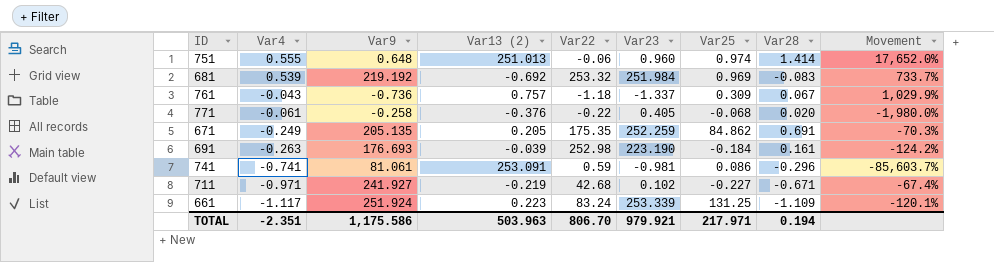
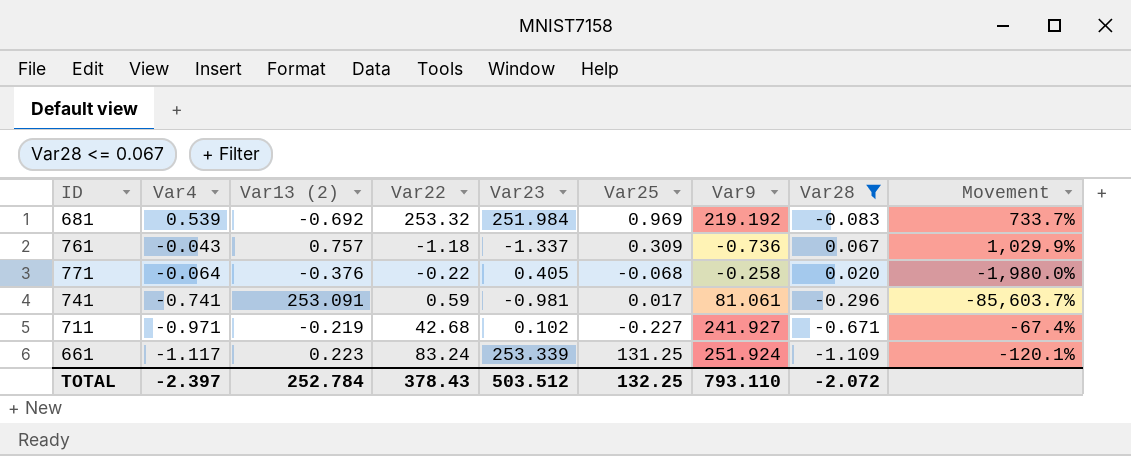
filter: none -> Var28 <= 0.067
column Var9 | position: 3 -> 7
771 | Var4: -0.061 -> -0.064
741 | Var25: 0.086 -> 0.017
TOTAL | Var4: -2.351 -> -2.397
TOTAL | Var13 (2): 503.963 -> 252.784
TOTAL | Var22: 806.70 -> 378.43
TOTAL | Var23: 979.921 -> 503.512
TOTAL | Var25: 217.971 -> 132.25
TOTAL | Var9: 1,175.586 -> 793.110
TOTAL | Var28: 0.194 -> -2.072

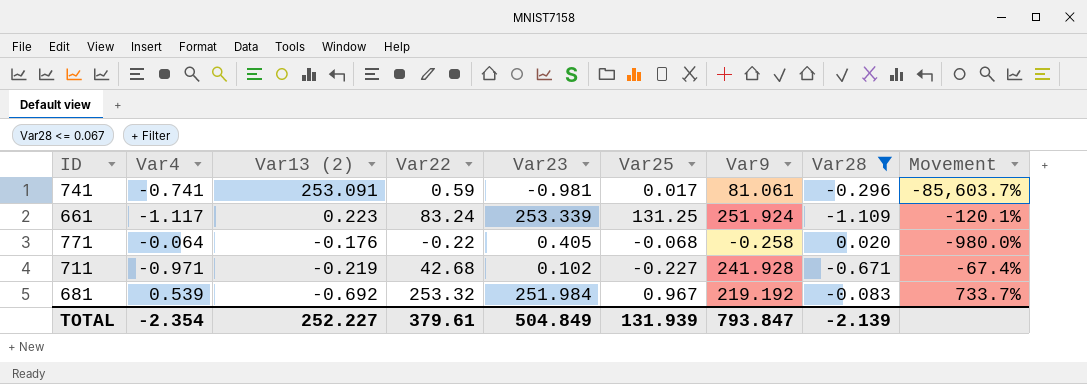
row order: Var4 descending -> Var13 (2) descending
row 761: -0.043 | 0.757 | -1.18 | -1.337 | 0.309 | -0.736 | 0.067 | 1,029.9% -> none
771 | Var13 (2): -0.376 -> -0.176
771 | Movement: -1,980.0% -> -980.0%
711 | Var9: 241.927 -> 241.928
681 | Var25: 0.969 -> 0.967
TOTAL | Var4: -2.397 -> -2.354
TOTAL | Var13 (2): 252.784 -> 252.227
TOTAL | Var22: 378.43 -> 379.61
TOTAL | Var23: 503.512 -> 504.849
TOTAL | Var25: 132.25 -> 131.939
TOTAL | Var9: 793.110 -> 793.847
TOTAL | Var28: -2.072 -> -2.139

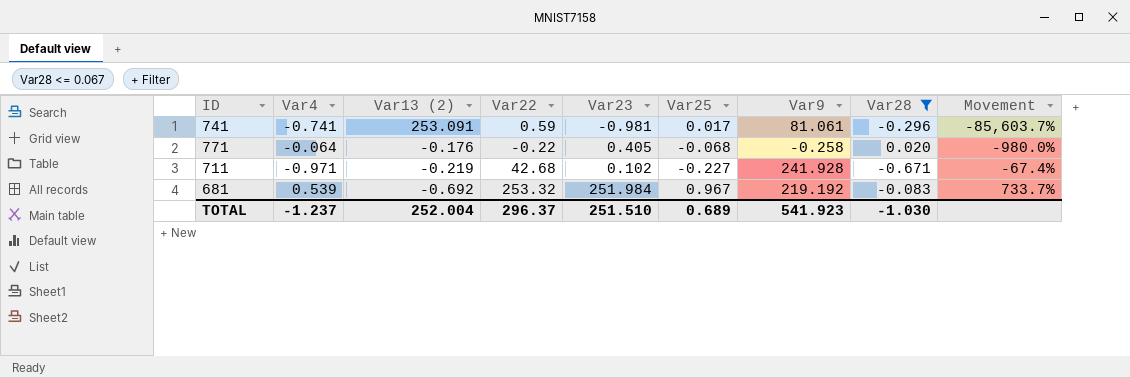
row 661: -1.117 | 0.223 | 83.24 | 253.339 | 131.25 | 251.924 | -1.109 | -120.1% -> none
TOTAL | Var4: -2.354 -> -1.237
TOTAL | Var13 (2): 252.227 -> 252.004
TOTAL | Var22: 379.61 -> 296.37
TOTAL | Var23: 504.849 -> 251.510
TOTAL | Var25: 131.939 -> 0.689
TOTAL | Var9: 793.847 -> 541.923
TOTAL | Var28: -2.139 -> -1.030

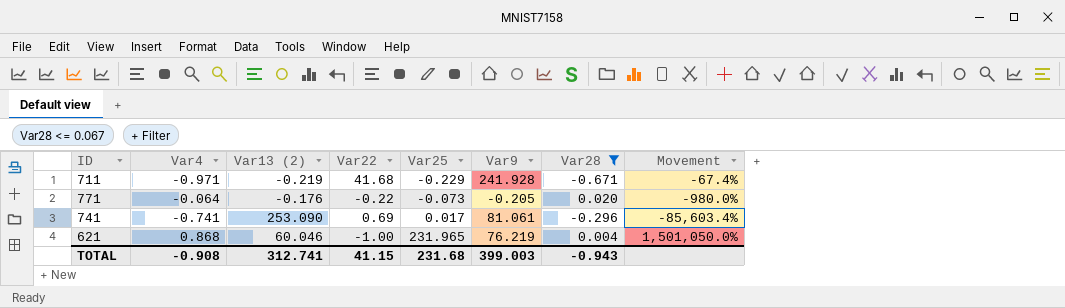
row order: Var13 (2) descending -> Var25 ascending
column Var23 | position: 5 -> none
row 681: 0.539 | -0.692 | 253.32 | 251.984 | 0.967 | 219.192 | -0.083 | 733.7% -> none
711 | Var22: 42.68 -> 41.68
711 | Var25: -0.227 -> -0.229
771 | Var25: -0.068 -> -0.073
771 | Var9: -0.258 -> -0.205
741 | Var13 (2): 253.091 -> 253.090
741 | Var22: 0.59 -> 0.69
741 | Movement: -85,603.7% -> -85,603.4%
row 621: none -> 0.868 | 60.046 | -1.00 | 231.965 | 76.219 | 0.004 | 1,501,050.0%
TOTAL | Var4: -1.237 -> -0.908
TOTAL | Var13 (2): 252.004 -> 312.741
TOTAL | Var22: 296.37 -> 41.15
TOTAL | Var25: 0.689 -> 231.68
TOTAL | Var9: 541.923 -> 399.003
TOTAL | Var28: -1.030 -> -0.943

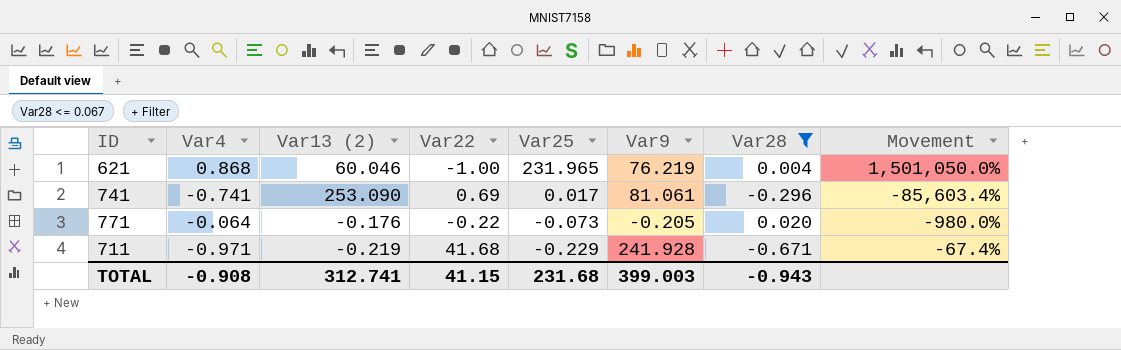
row order: Var25 ascending -> Var25 descending

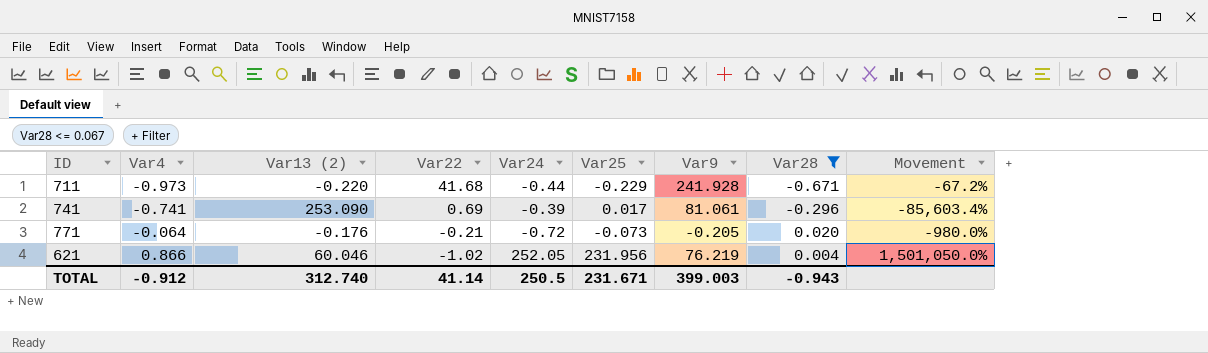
row order: Var25 descending -> Var4 ascending
column Var24 | position: none -> 5
711 | Var4: -0.971 -> -0.973
711 | Var13 (2): -0.219 -> -0.220
711 | Movement: -67.4% -> -67.2%
771 | Var22: -0.22 -> -0.21
621 | Var4: 0.868 -> 0.866
621 | Var22: -1.00 -> -1.02
621 | Var25: 231.965 -> 231.956
TOTAL | Var4: -0.908 -> -0.912
TOTAL | Var13 (2): 312.741 -> 312.740
TOTAL | Var22: 41.15 -> 41.14
TOTAL | Var25: 231.68 -> 231.671

